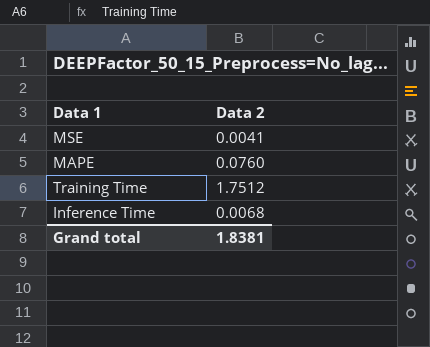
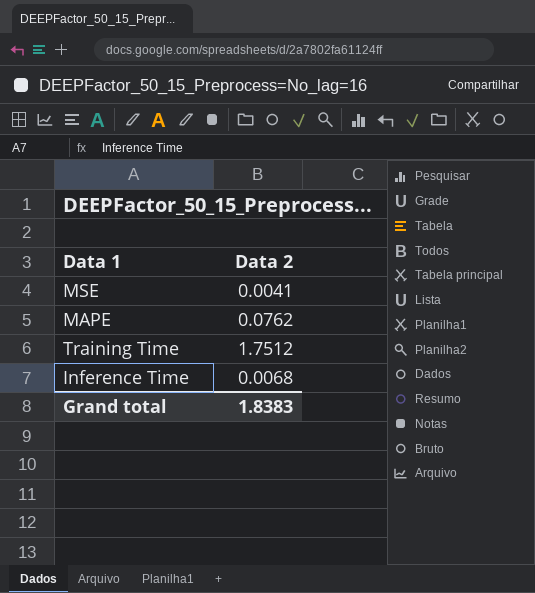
MAPE | Data 2: 0.0760 -> 0.0762
Grand total | Data 2: 1.8381 -> 1.8383

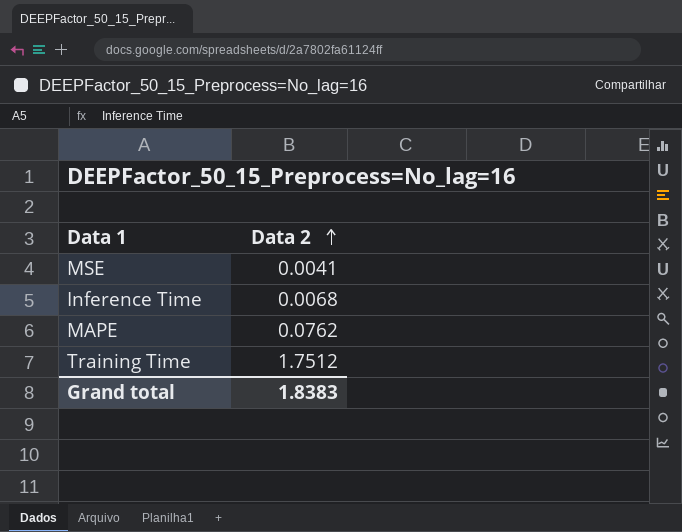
row order: none -> Data 2 ascending

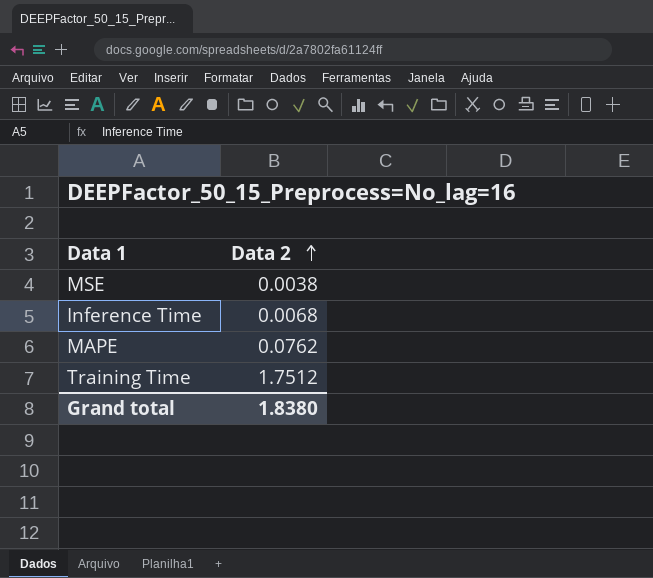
MSE | Data 2: 0.0041 -> 0.0038
Grand total | Data 2: 1.8383 -> 1.8380

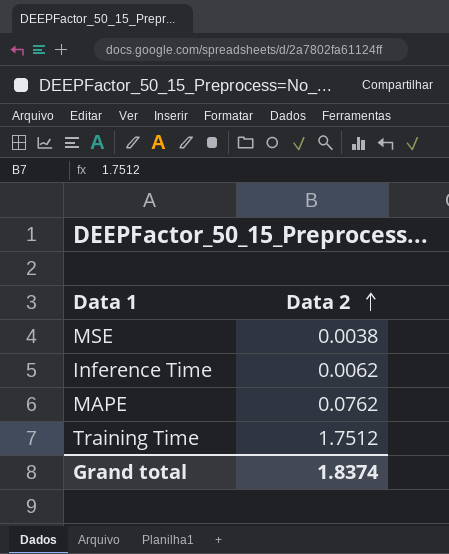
Inference Time | Data 2: 0.0068 -> 0.0062
Grand total | Data 2: 1.8380 -> 1.8374

